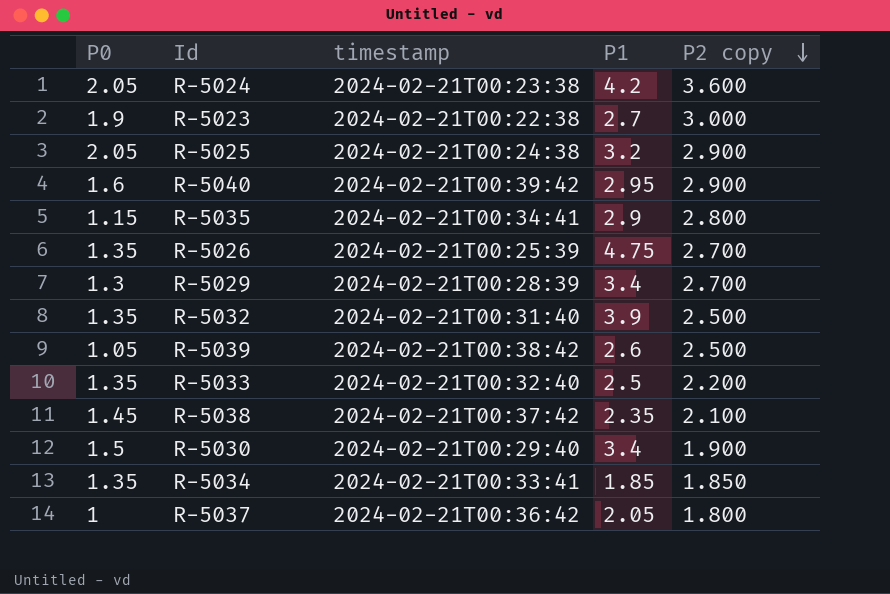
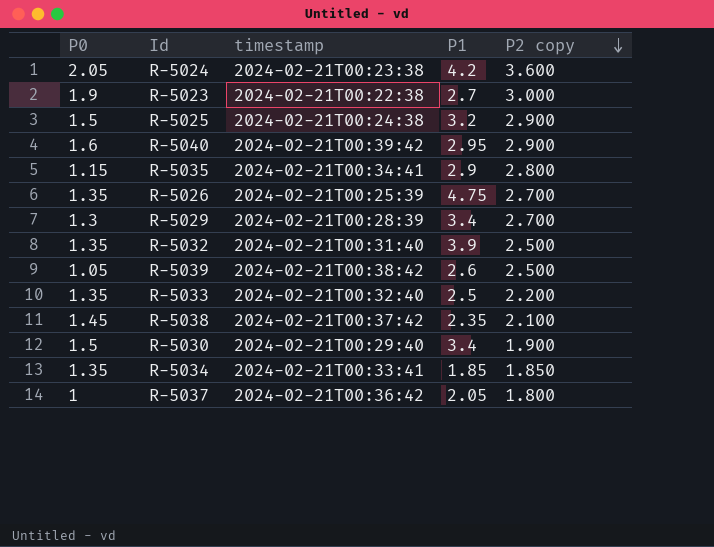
R-5025 | P0: 2.05 -> 1.5

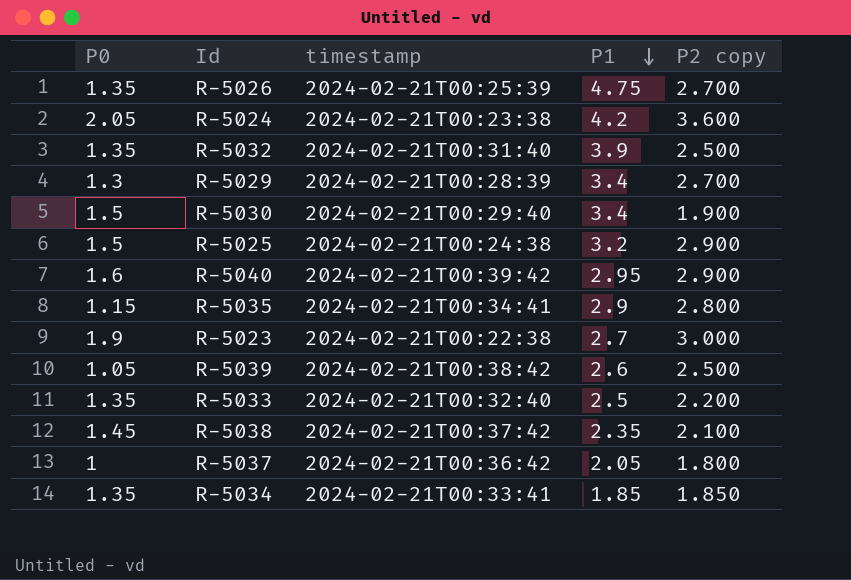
row order: P2 copy descending -> P1 descending

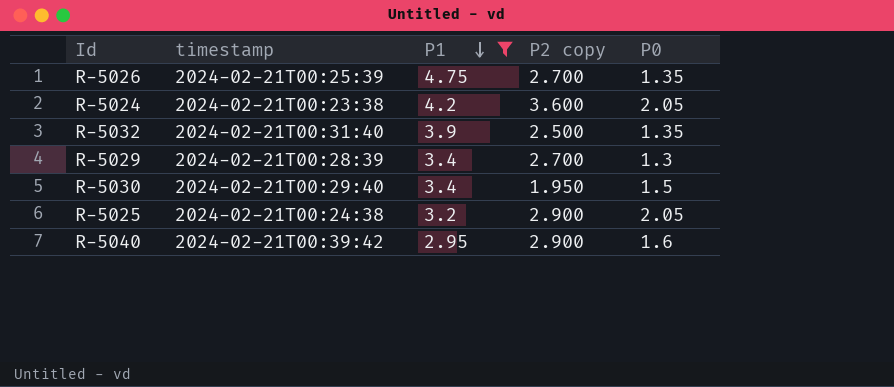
filter: none -> P1 >= 2.95
column P0 | position: 1 -> 5
R-5030 | P2 copy: 1.900 -> 1.950
R-5025 | P0: 1.5 -> 2.05

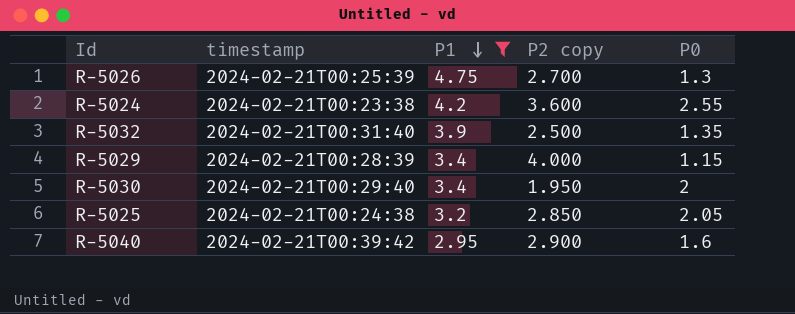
R-5026 | P0: 1.35 -> 1.3
R-5024 | P0: 2.05 -> 2.55
R-5029 | P2 copy: 2.700 -> 4.000
R-5029 | P0: 1.3 -> 1.15
R-5030 | P0: 1.5 -> 2
R-5025 | P2 copy: 2.900 -> 2.850

